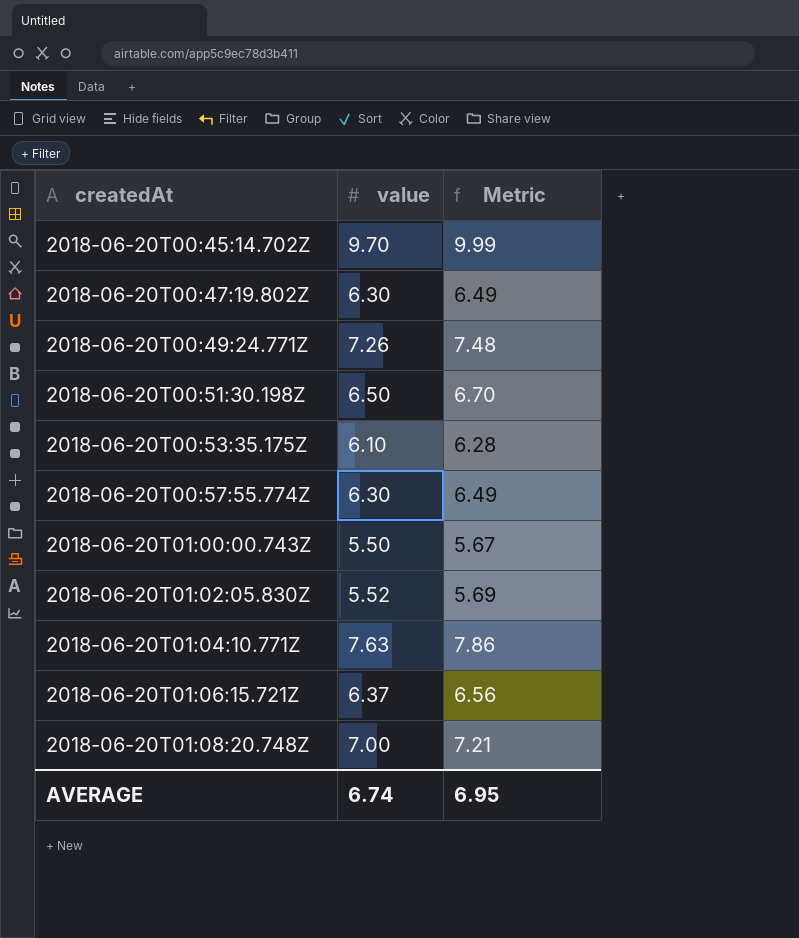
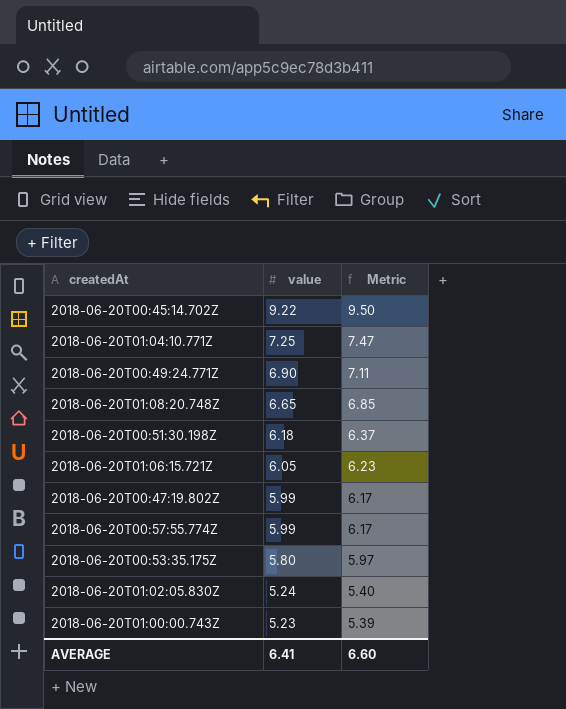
row order: createdAt ascending -> value descending
2018-06-20T00:45:14.702Z | value: 9.70 -> 9.22
2018-06-20T00:45:14.702Z | Metric: 9.99 -> 9.50
2018-06-20T01:04:10.771Z | value: 7.63 -> 7.25
2018-06-20T01:04:10.771Z | Metric: 7.86 -> 7.47
2018-06-20T00:49:24.771Z | value: 7.26 -> 6.90
2018-06-20T00:49:24.771Z | Metric: 7.48 -> 7.11
2018-06-20T01:08:20.748Z | value: 7.00 -> 6.65
2018-06-20T01:08:20.748Z | Metric: 7.21 -> 6.85
2018-06-20T00:51:30.198Z | value: 6.50 -> 6.18
2018-06-20T00:51:30.198Z | Metric: 6.70 -> 6.37
2018-06-20T01:06:15.721Z | value: 6.37 -> 6.05
2018-06-20T01:06:15.721Z | Metric: 6.56 -> 6.23
2018-06-20T00:47:19.802Z | value: 6.30 -> 5.99
2018-06-20T00:47:19.802Z | Metric: 6.49 -> 6.17
2018-06-20T00:57:55.774Z | value: 6.30 -> 5.99
2018-06-20T00:57:55.774Z | Metric: 6.49 -> 6.17
2018-06-20T00:53:35.175Z | value: 6.10 -> 5.80
2018-06-20T00:53:35.175Z | Metric: 6.28 -> 5.97
2018-06-20T01:02:05.830Z | value: 5.52 -> 5.24
2018-06-20T01:02:05.830Z | Metric: 5.69 -> 5.40
2018-06-20T01:00:00.743Z | value: 5.50 -> 5.23
2018-06-20T01:00:00.743Z | Metric: 5.67 -> 5.39
AVERAGE | value: 6.74 -> 6.41
AVERAGE | Metric: 6.95 -> 6.60

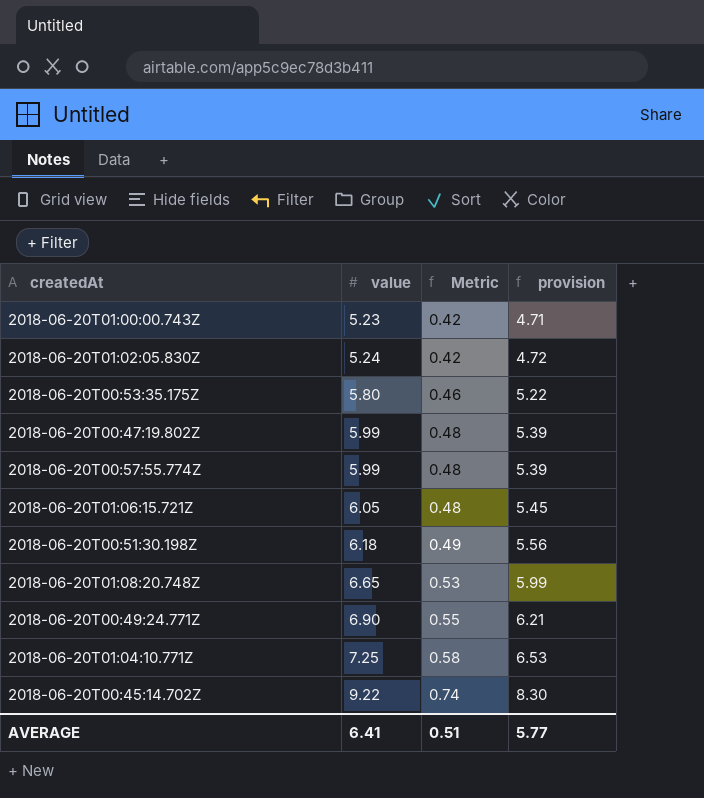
row order: value descending -> value ascending
column Metric | formula: [value] * 1.03 -> [value] * 0.08
column provision | formula: none -> [value] * 0.9
AVERAGE | Metric: 6.60 -> 0.51

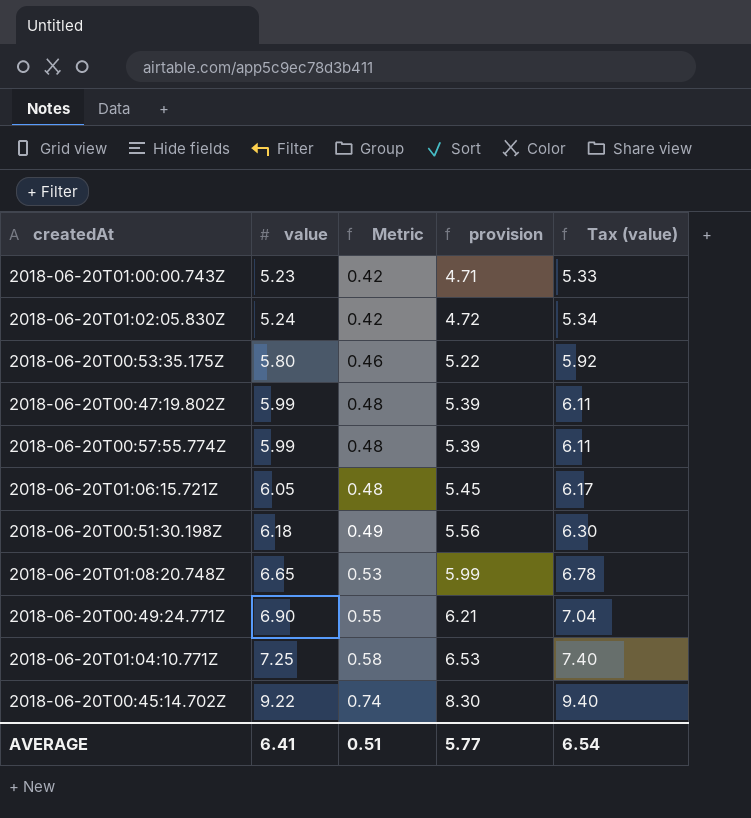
column Tax (value) | formula: none -> [value] * 1.02

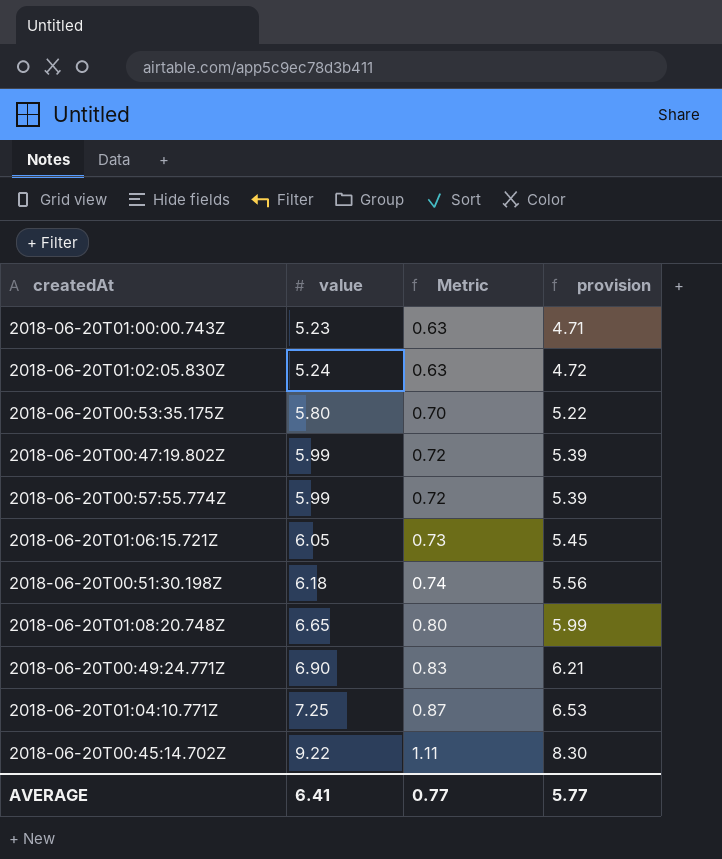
column Tax (value) | formula: [value] * 1.02 -> none
column Metric | formula: [value] * 0.08 -> [value] * 0.12
AVERAGE | Metric: 0.51 -> 0.77

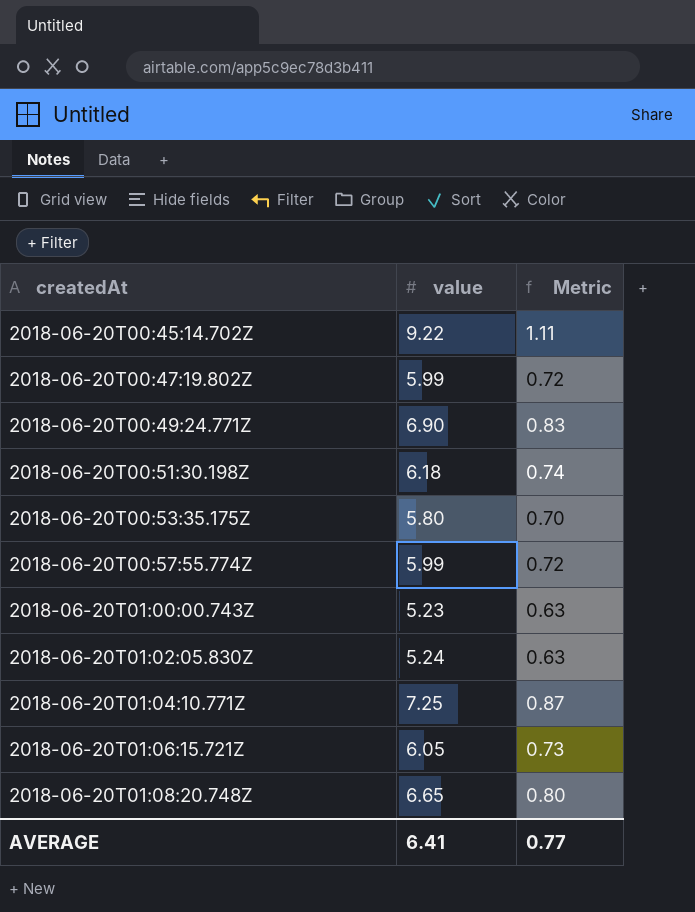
row order: value ascending -> createdAt ascending
column provision | formula: [value] * 0.9 -> none

